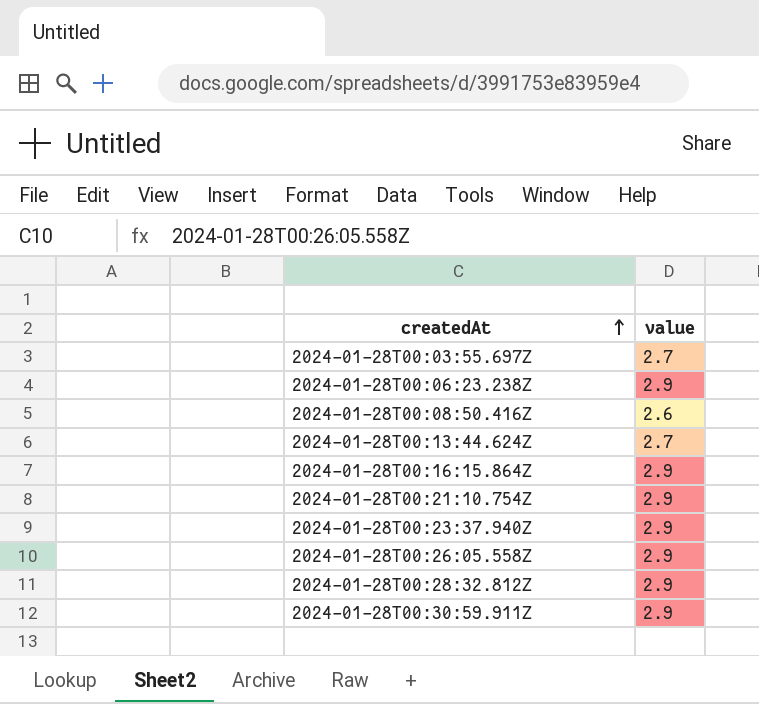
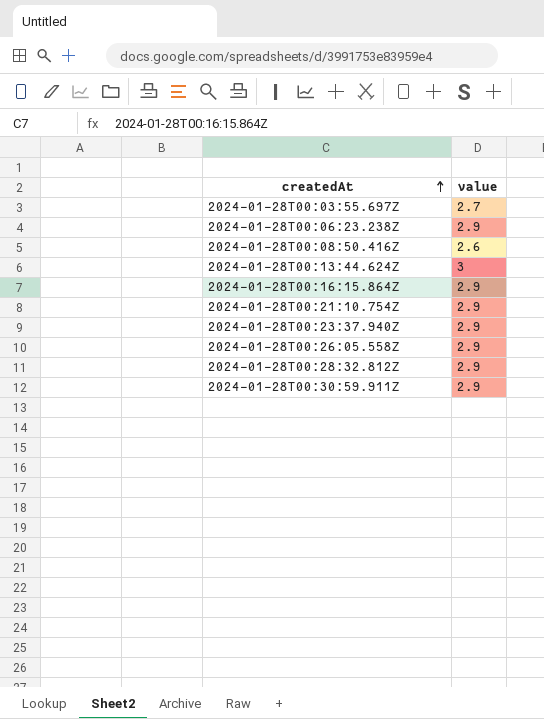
2024-01-28T00:13:44.624Z | value: 2.7 -> 3

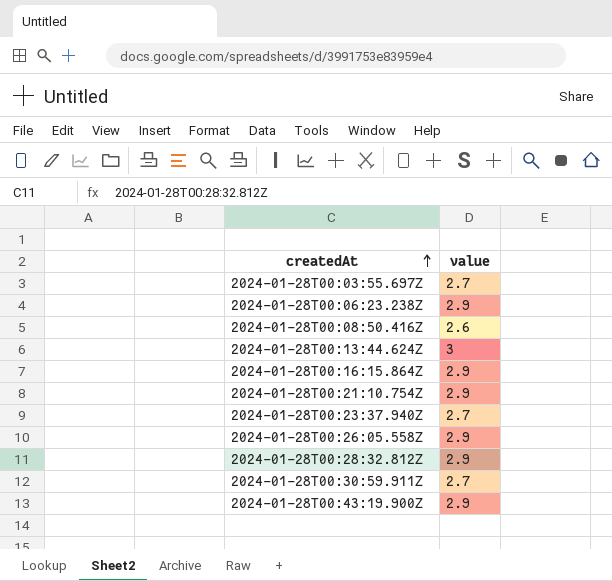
2024-01-28T00:23:37.940Z | value: 2.9 -> 2.7
2024-01-28T00:30:59.911Z | value: 2.9 -> 2.7
row 2024-01-28T00:43:19.900Z: none -> 2.9

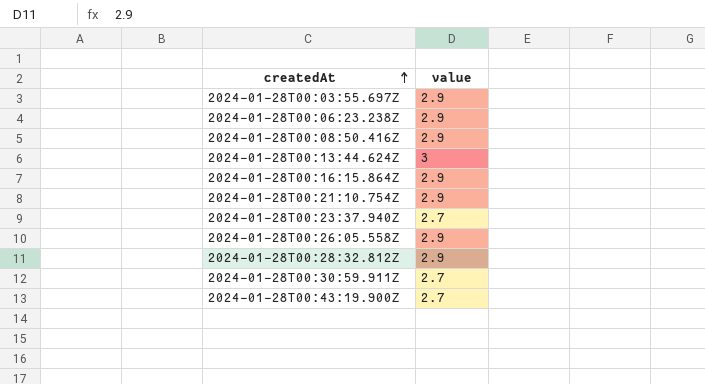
2024-01-28T00:03:55.697Z | value: 2.7 -> 2.9
2024-01-28T00:08:50.416Z | value: 2.6 -> 2.9
2024-01-28T00:43:19.900Z | value: 2.9 -> 2.7

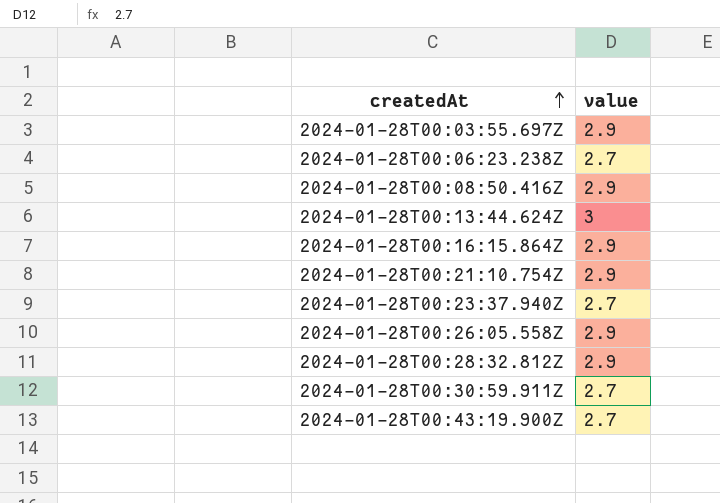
2024-01-28T00:06:23.238Z | value: 2.9 -> 2.7

